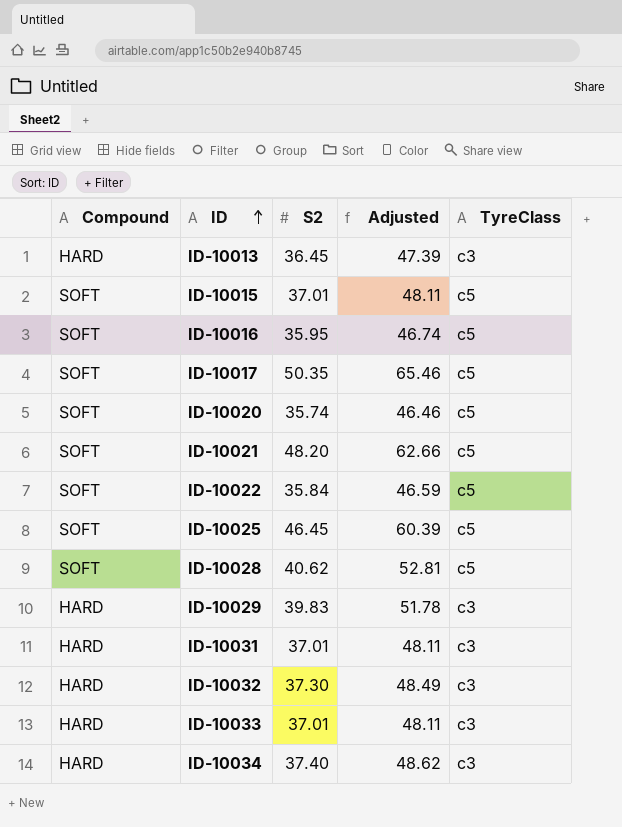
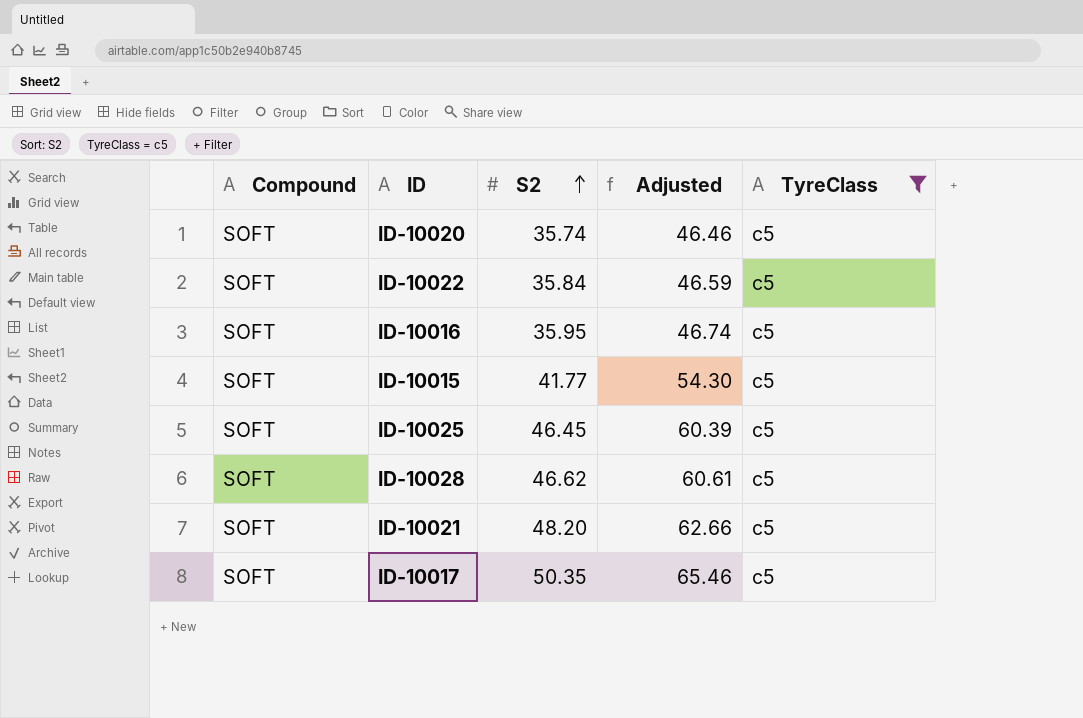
filter: none -> TyreClass = c5
row order: ID ascending -> S2 ascending
ID-10015 | S2: 37.01 -> 41.77
ID-10015 | Adjusted: 48.11 -> 54.30
ID-10028 | S2: 40.62 -> 46.62
ID-10028 | Adjusted: 52.81 -> 60.61

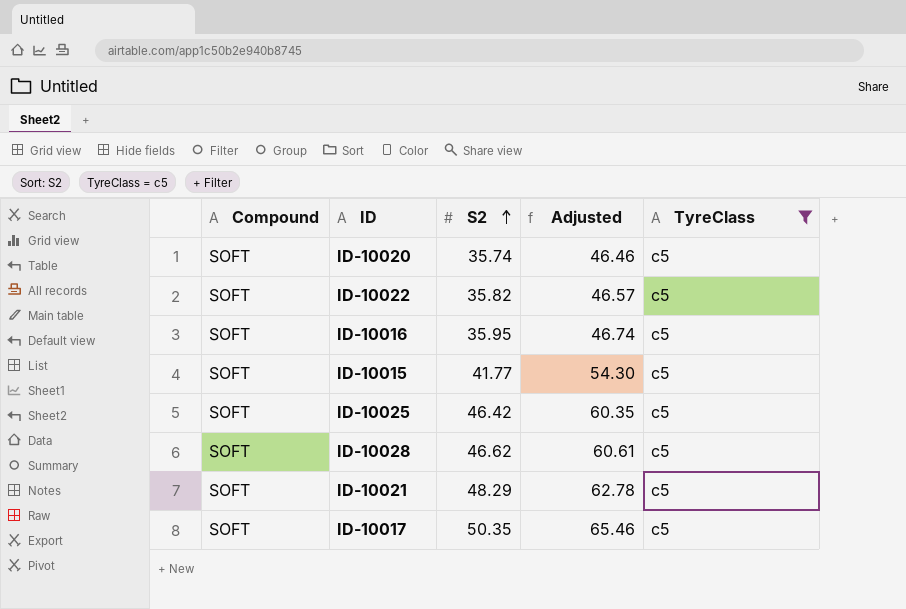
ID-10022 | S2: 35.84 -> 35.82
ID-10022 | Adjusted: 46.59 -> 46.57
ID-10025 | S2: 46.45 -> 46.42
ID-10025 | Adjusted: 60.39 -> 60.35
ID-10021 | S2: 48.20 -> 48.29
ID-10021 | Adjusted: 62.66 -> 62.78

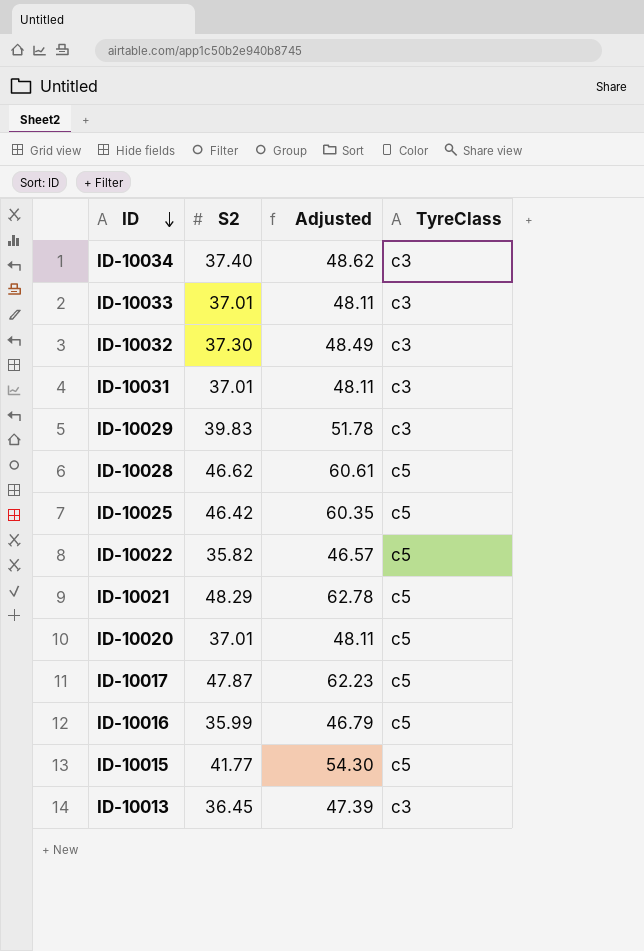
filter: TyreClass = c5 -> none
row order: S2 ascending -> ID descending
column Compound | position: 1 -> none
ID-10020 | S2: 35.74 -> 37.01
ID-10020 | Adjusted: 46.46 -> 48.11
ID-10017 | S2: 50.35 -> 47.87
ID-10017 | Adjusted: 65.46 -> 62.23
ID-10016 | S2: 35.95 -> 35.99
ID-10016 | Adjusted: 46.74 -> 46.79

